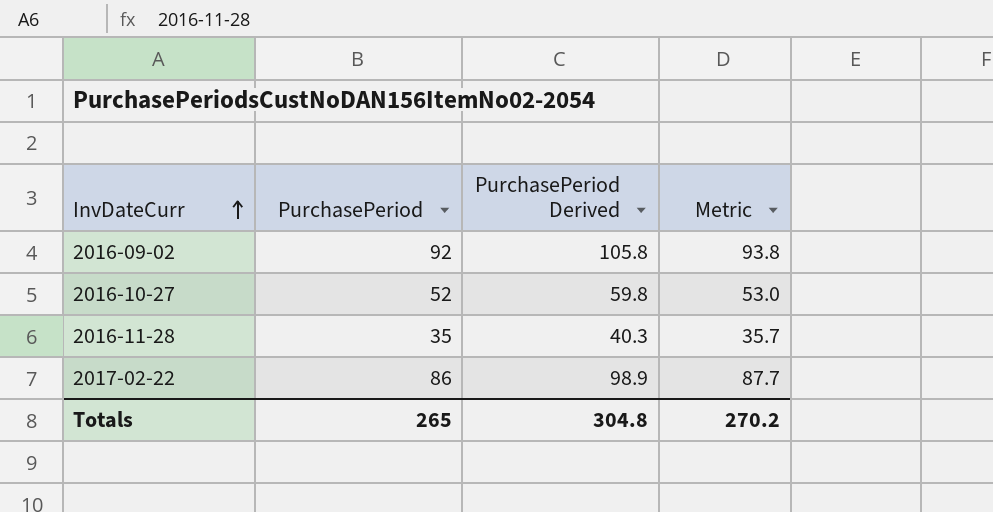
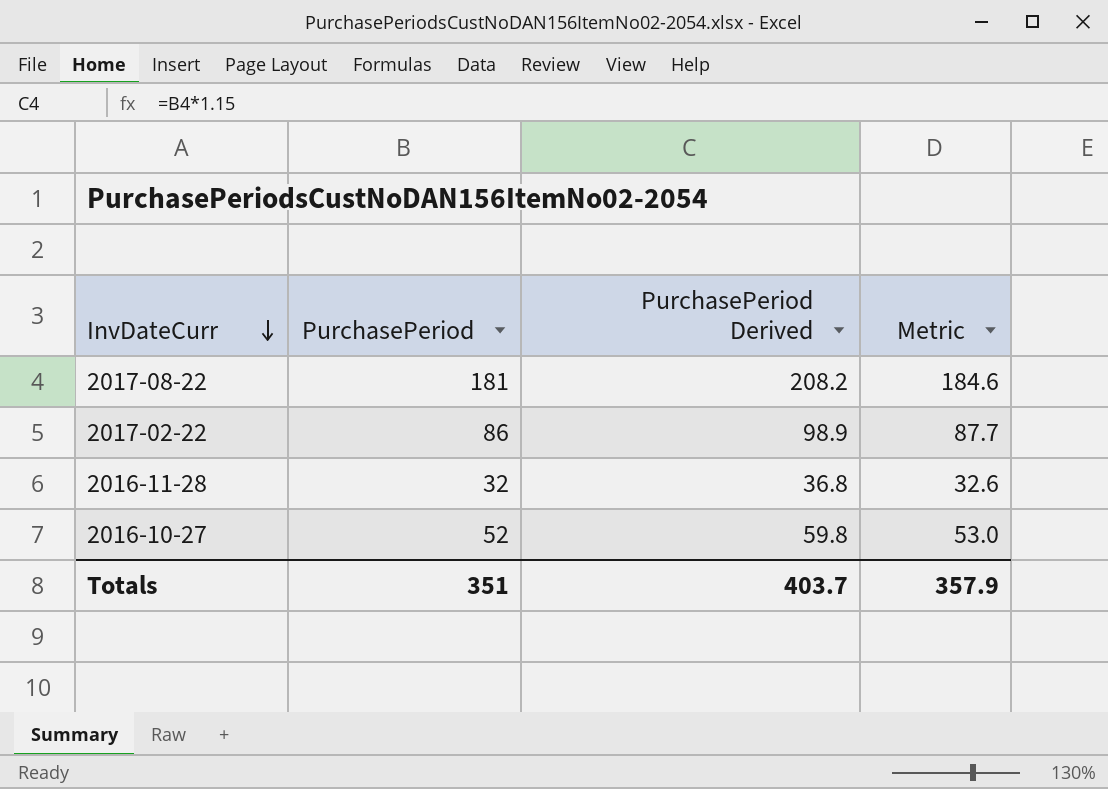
row order: InvDateCurr ascending -> InvDateCurr descending
row 2016-09-02: 92 | 105.8 | 93.8 -> none
row 2017-08-22: none -> 181 | 208.2 | 184.6
2016-11-28 | PurchasePeriod: 35 -> 32
2016-11-28 | PurchasePeriod Derived: 40.3 -> 36.8
2016-11-28 | Metric: 35.7 -> 32.6
Totals | PurchasePeriod: 265 -> 351
Totals | PurchasePeriod Derived: 304.8 -> 403.7
Totals | Metric: 270.2 -> 357.9

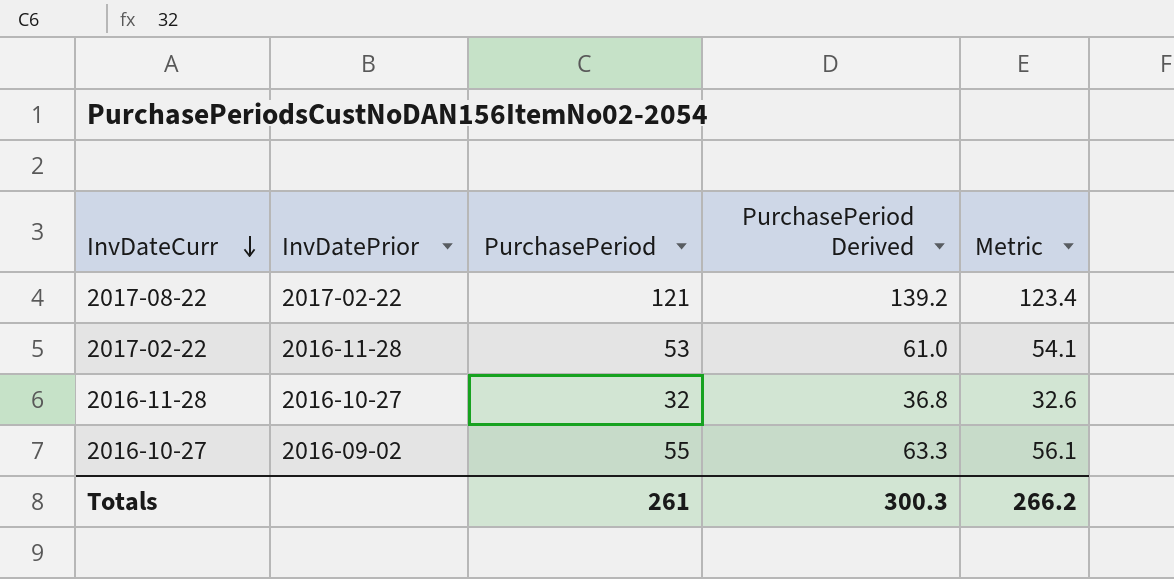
column InvDatePrior | position: none -> 2
2017-08-22 | PurchasePeriod: 181 -> 121
2017-08-22 | PurchasePeriod Derived: 208.2 -> 139.2
2017-08-22 | Metric: 184.6 -> 123.4
2017-02-22 | PurchasePeriod: 86 -> 53
2017-02-22 | PurchasePeriod Derived: 98.9 -> 61.0
2017-02-22 | Metric: 87.7 -> 54.1
2016-10-27 | PurchasePeriod: 52 -> 55
2016-10-27 | PurchasePeriod Derived: 59.8 -> 63.3
2016-10-27 | Metric: 53.0 -> 56.1
Totals | PurchasePeriod: 351 -> 261
Totals | PurchasePeriod Derived: 403.7 -> 300.3
Totals | Metric: 357.9 -> 266.2

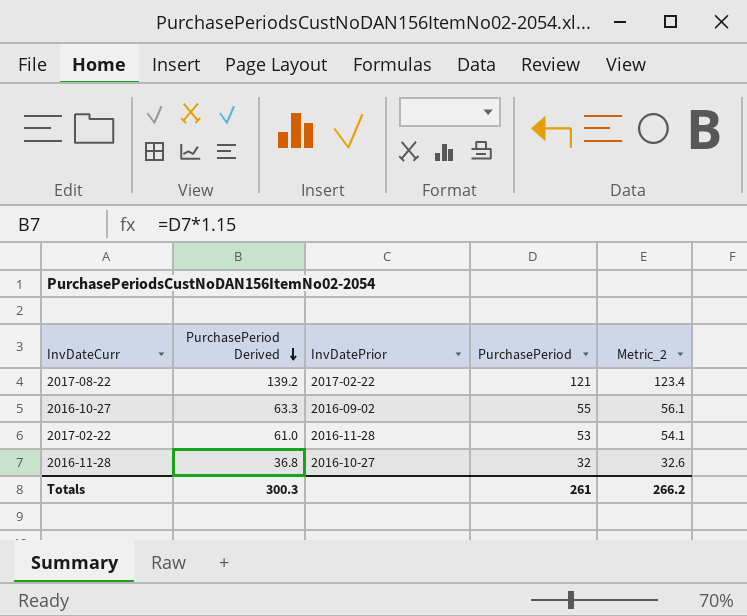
row order: InvDateCurr descending -> PurchasePeriod Derived descending
column PurchasePeriod Derived | position: 4 -> 2
column name: Metric -> Metric_2

